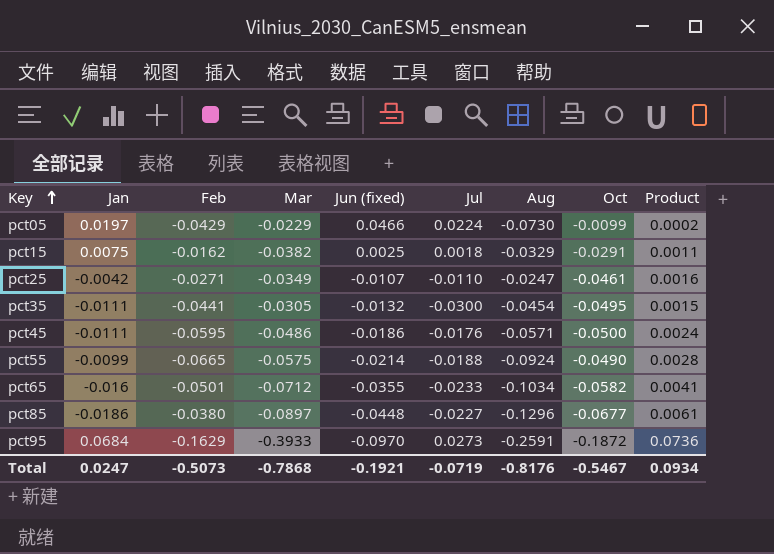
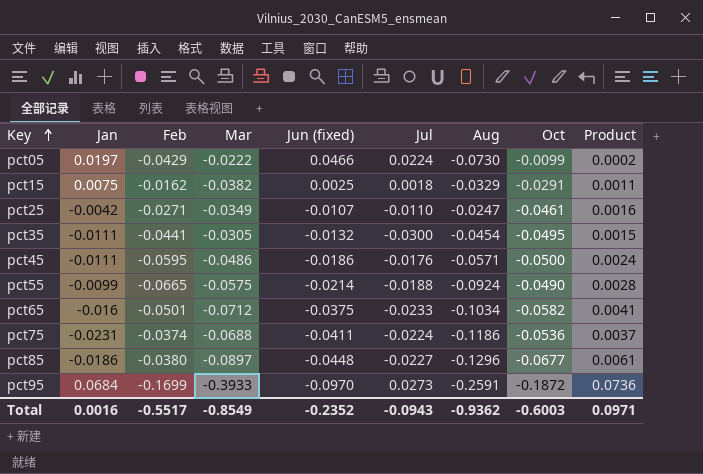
pct05 | Mar: -0.0229 -> -0.0222
pct65 | Jun (fixed): -0.0355 -> -0.0375
row pct75: none -> -0.0231 | -0.0374 | -0.0688 | -0.0411 | -0.0224 | -0.1186 | -0.0536 | 0.0037
pct95 | Feb: -0.1629 -> -0.1699
Total | Jan: 0.0247 -> 0.0016
Total | Feb: -0.5073 -> -0.5517
Total | Mar: -0.7868 -> -0.8549
Total | Jun (fixed): -0.1921 -> -0.2352
Total | Jul: -0.0719 -> -0.0943
Total | Aug: -0.8176 -> -0.9362
Total | Oct: -0.5467 -> -0.6003
Total | Product: 0.0934 -> 0.0971

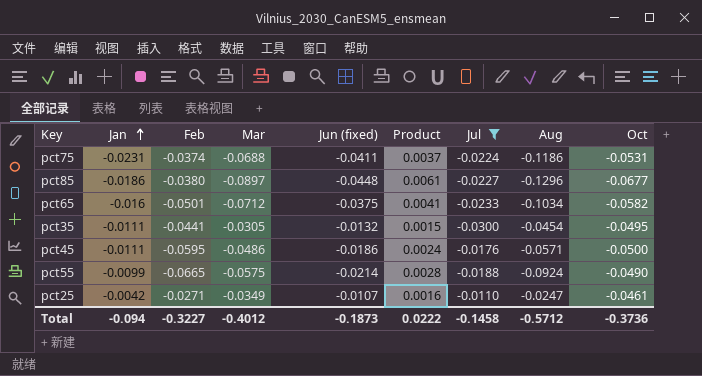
filter: none -> Jul <= -0.0110
row order: Key ascending -> Jan ascending
column Product | position: 9 -> 6
pct75 | Oct: -0.0536 -> -0.0531
Total | Jan: 0.0016 -> -0.094
Total | Feb: -0.5517 -> -0.3227
Total | Mar: -0.8549 -> -0.4012
Total | Jun (fixed): -0.2352 -> -0.1873
Total | Product: 0.0971 -> 0.0222
Total | Jul: -0.0943 -> -0.1458
Total | Aug: -0.9362 -> -0.5712
Total | Oct: -0.6003 -> -0.3736

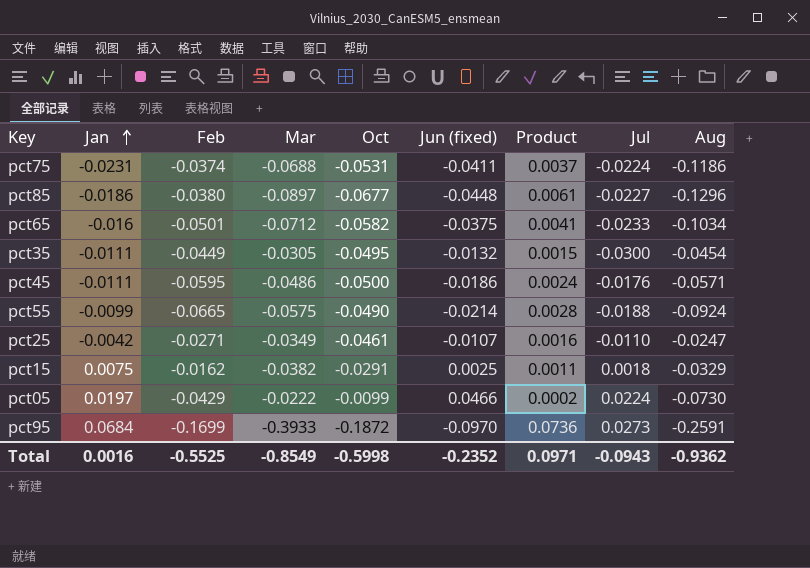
filter: Jul <= -0.0110 -> none
column Oct | position: 9 -> 5
pct35 | Feb: -0.0441 -> -0.0449
Total | Jan: -0.094 -> 0.0016
Total | Feb: -0.3227 -> -0.5525
Total | Mar: -0.4012 -> -0.8549
Total | Oct: -0.3736 -> -0.5998
Total | Jun (fixed): -0.1873 -> -0.2352
Total | Product: 0.0222 -> 0.0971
Total | Jul: -0.1458 -> -0.0943
Total | Aug: -0.5712 -> -0.9362

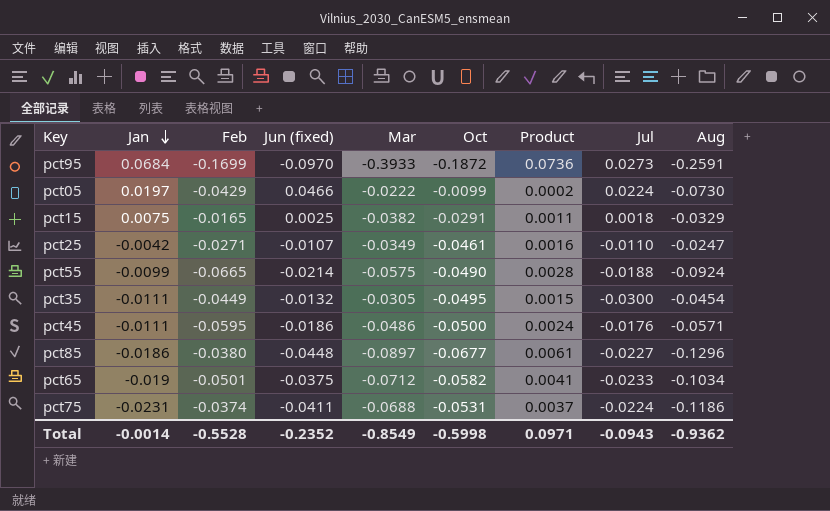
row order: Jan ascending -> Jan descending
column Jun (fixed) | position: 6 -> 4
pct15 | Feb: -0.0162 -> -0.0165
pct65 | Jan: -0.016 -> -0.019
Total | Jan: 0.0016 -> -0.0014
Total | Feb: -0.5525 -> -0.5528

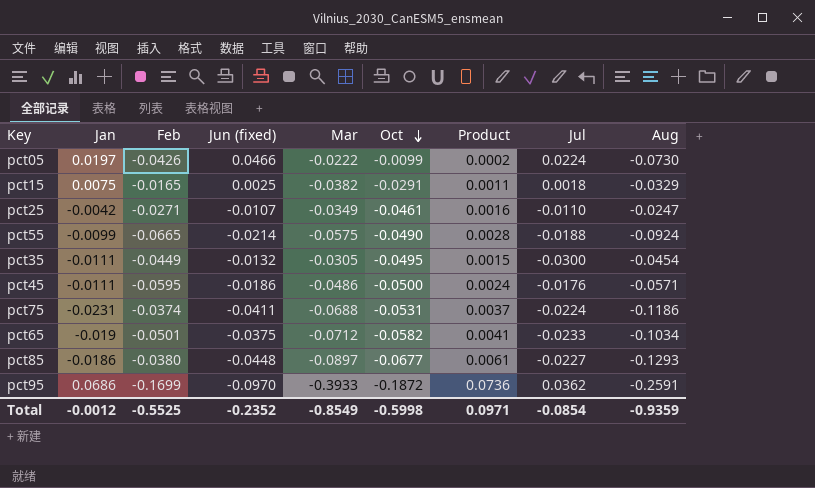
row order: Jan descending -> Oct descending
pct05 | Feb: -0.0429 -> -0.0426
pct85 | Aug: -0.1296 -> -0.1293
pct95 | Jan: 0.0684 -> 0.0686
pct95 | Jul: 0.0273 -> 0.0362
Total | Jan: -0.0014 -> -0.0012
Total | Feb: -0.5528 -> -0.5525
Total | Jul: -0.0943 -> -0.0854
Total | Aug: -0.9362 -> -0.9359

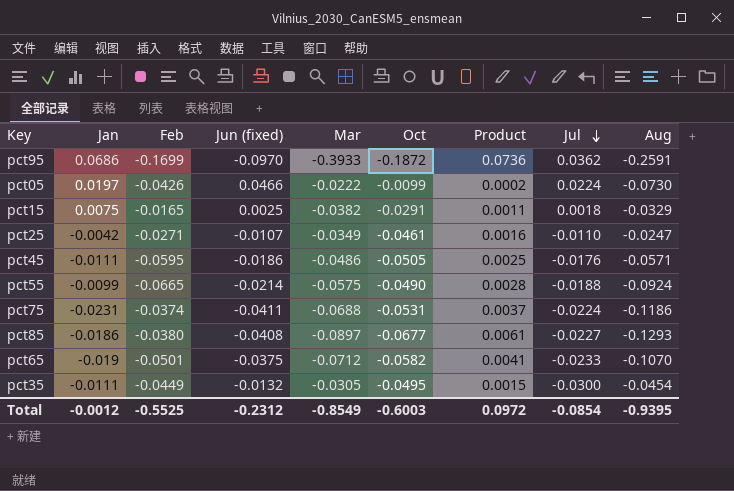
row order: Oct descending -> Jul descending
pct45 | Oct: -0.0500 -> -0.0505
pct45 | Product: 0.0024 -> 0.0025
pct85 | Jun (fixed): -0.0448 -> -0.0408
pct65 | Aug: -0.1034 -> -0.1070
Total | Jun (fixed): -0.2352 -> -0.2312
Total | Oct: -0.5998 -> -0.6003
Total | Product: 0.0971 -> 0.0972
Total | Aug: -0.9359 -> -0.9395

